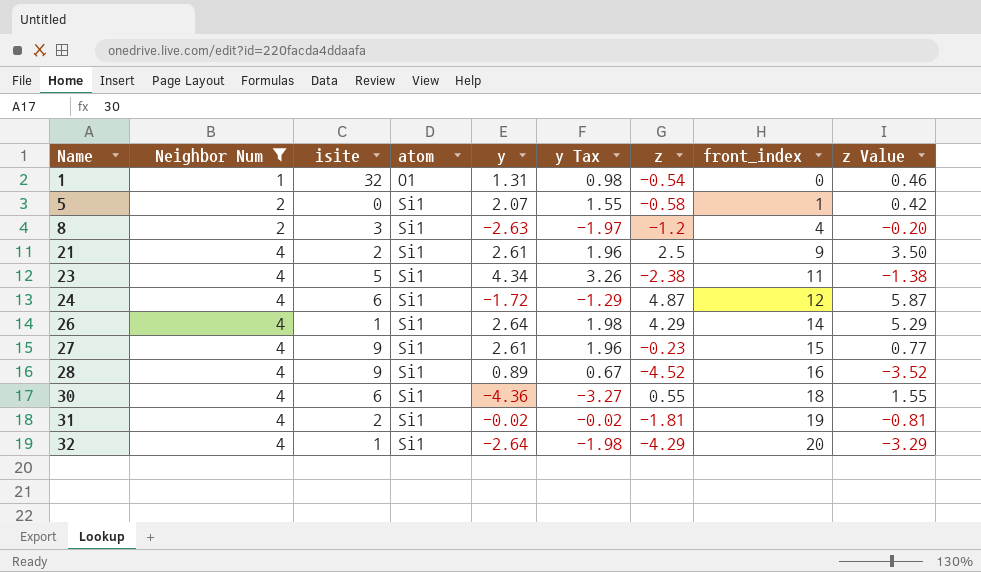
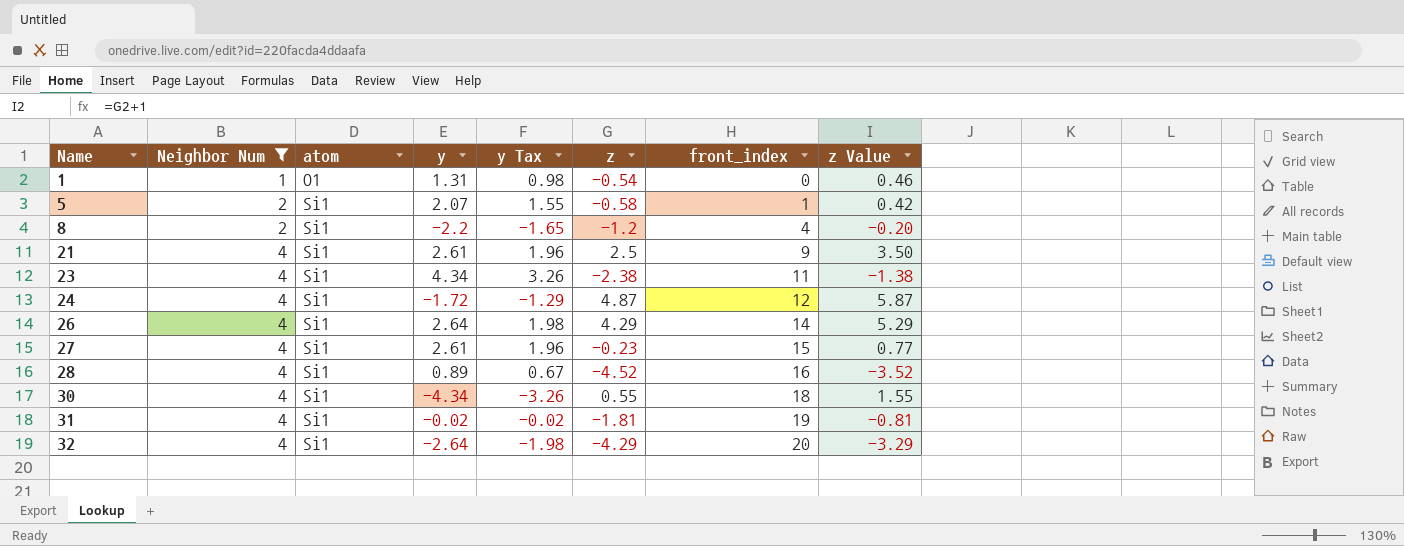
column isite | position: 3 -> none
8 | y: -2.63 -> -2.2
8 | y Tax: -1.97 -> -1.65
30 | y: -4.36 -> -4.34
30 | y Tax: -3.27 -> -3.26

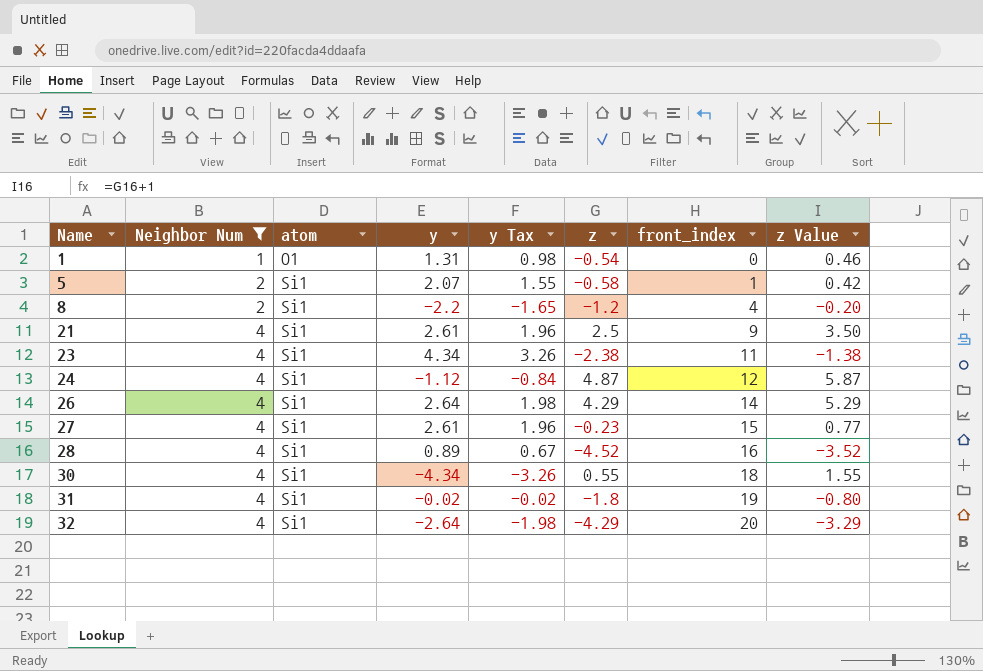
24 | y: -1.72 -> -1.12
24 | y Tax: -1.29 -> -0.84
31 | z: -1.81 -> -1.8
31 | z Value: -0.81 -> -0.80

